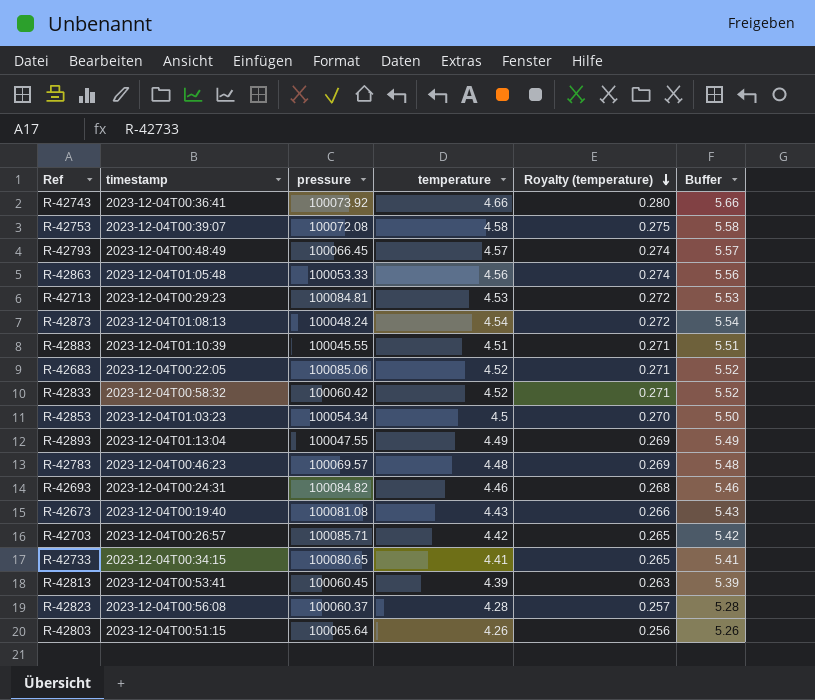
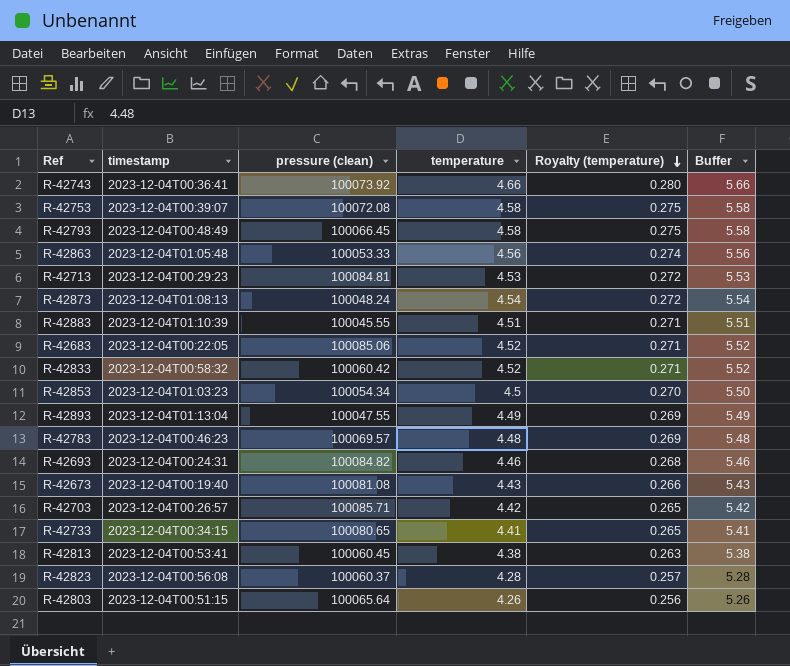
column name: pressure -> pressure (clean)
R-42793 | temperature: 4.57 -> 4.58
R-42793 | Royalty (temperature): 0.274 -> 0.275
R-42793 | Buffer: 5.57 -> 5.58
R-42813 | temperature: 4.39 -> 4.38
R-42813 | Buffer: 5.39 -> 5.38

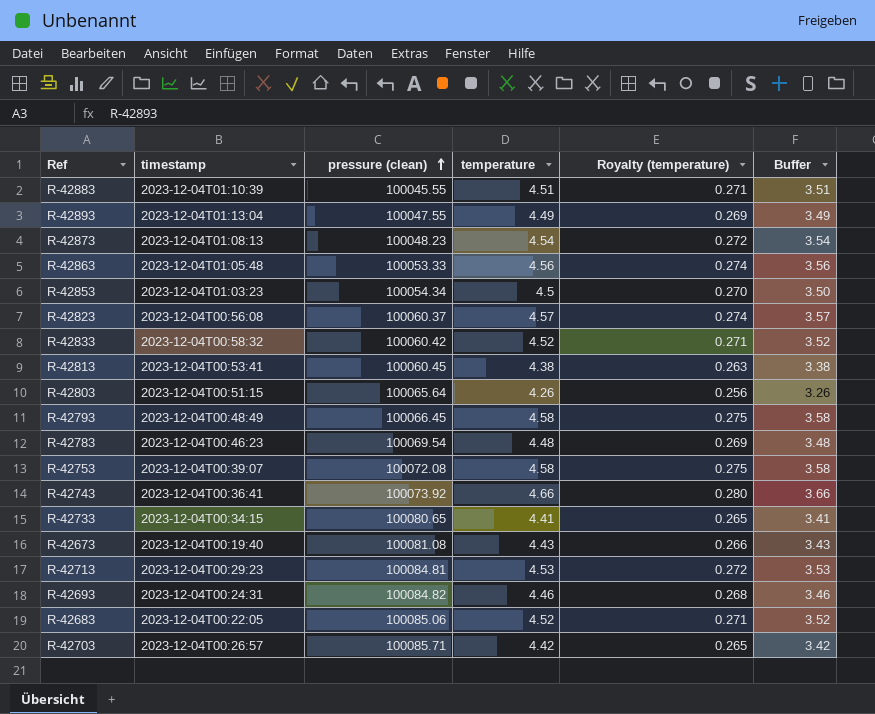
row order: Royalty (temperature) descending -> pressure (clean) ascending
column Buffer | formula: [temperature] + 1 -> [temperature] - 1
R-42873 | pressure (clean): 100048.24 -> 100048.23
R-42823 | temperature: 4.28 -> 4.57
R-42823 | Royalty (temperature): 0.257 -> 0.274
R-42783 | pressure (clean): 100069.57 -> 100069.54

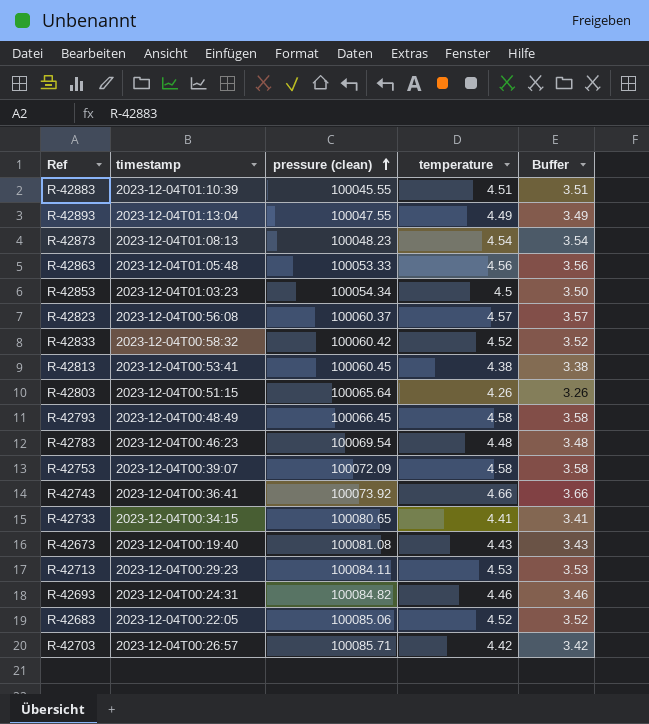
column Royalty (temperature) | formula: [temperature] * 0.06 -> none
R-42753 | pressure (clean): 100072.08 -> 100072.09
R-42713 | pressure (clean): 100084.81 -> 100084.11

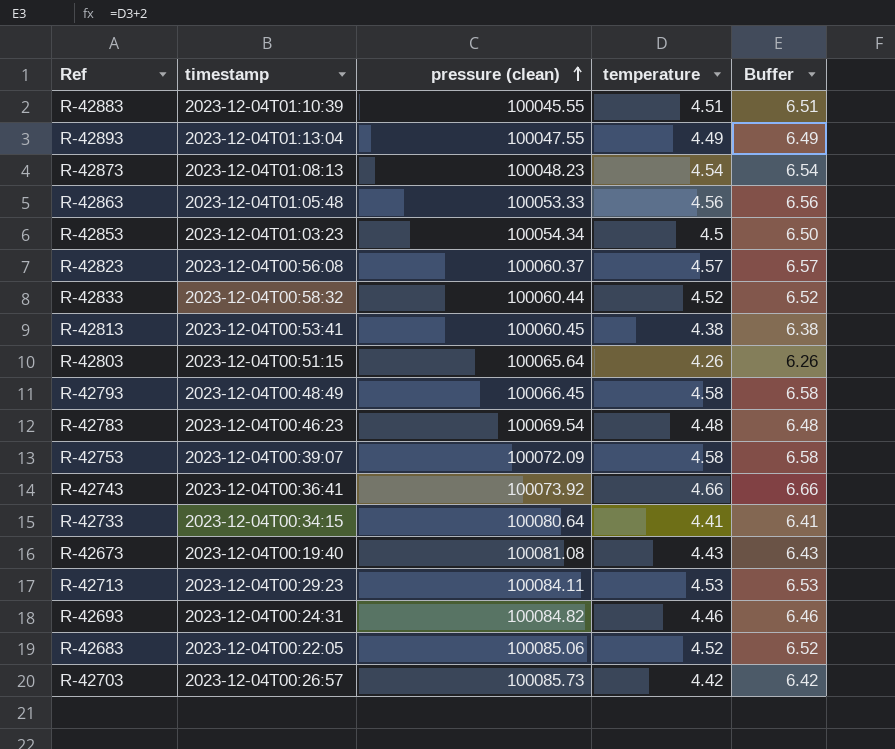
column Buffer | formula: [temperature] - 1 -> [temperature] + 2
R-42833 | pressure (clean): 100060.42 -> 100060.44
R-42733 | pressure (clean): 100080.65 -> 100080.64
R-42703 | pressure (clean): 100085.71 -> 100085.73

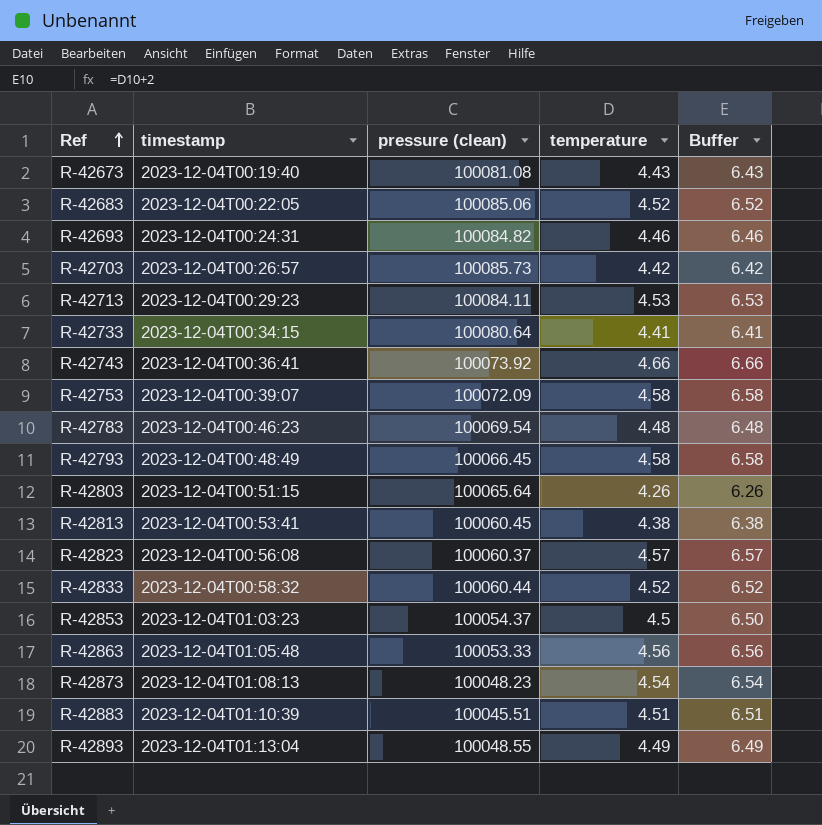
row order: pressure (clean) ascending -> Ref ascending
R-42853 | pressure (clean): 100054.34 -> 100054.37
R-42883 | pressure (clean): 100045.55 -> 100045.51
R-42893 | pressure (clean): 100047.55 -> 100048.55

